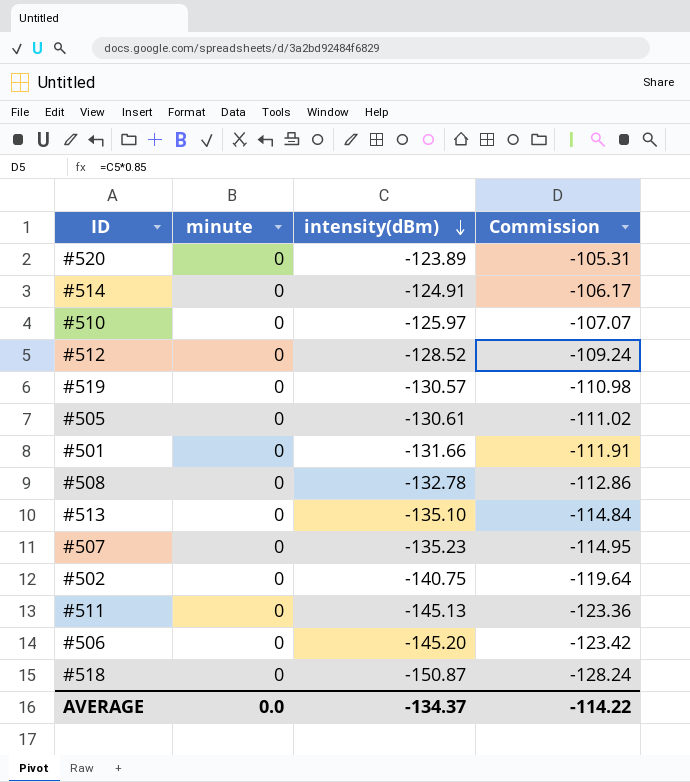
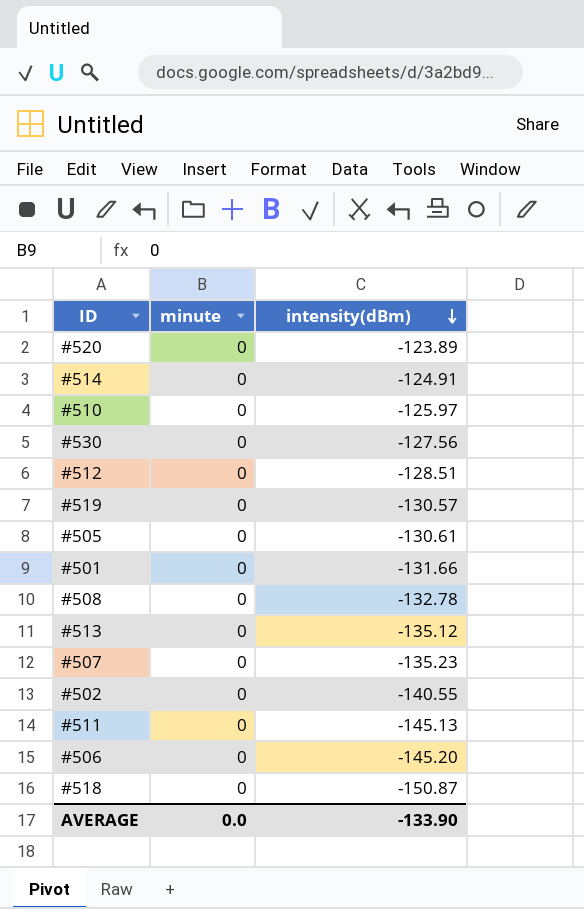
column Commission | formula: [intensity(dBm)] * 0.85 -> none
row #530: none -> 0 | -127.56
#512 | intensity(dBm): -128.52 -> -128.51
#513 | intensity(dBm): -135.10 -> -135.12
#502 | intensity(dBm): -140.75 -> -140.55
AVERAGE | intensity(dBm): -134.37 -> -133.90

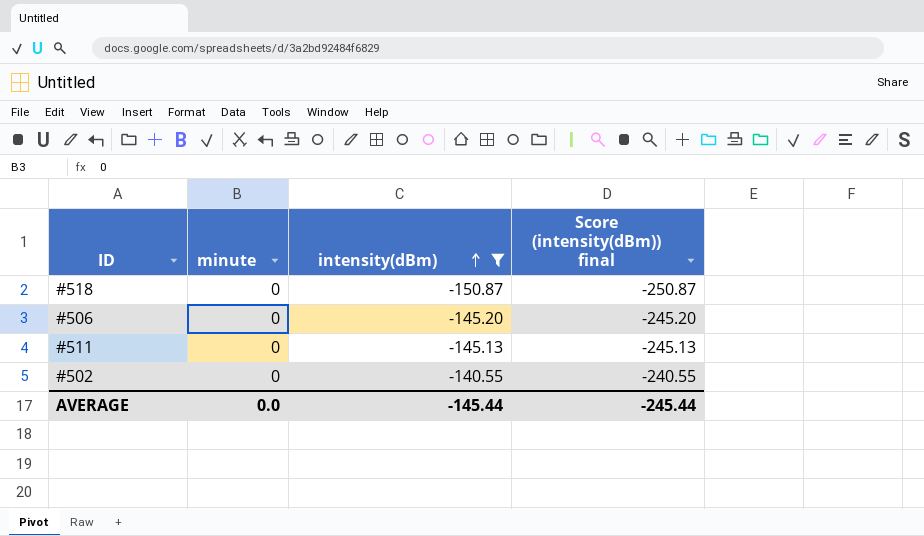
filter: none -> intensity(dBm) <= -140.55
row order: intensity(dBm) descending -> intensity(dBm) ascending
column Score (intensity(dBm)) final | formula: none -> [intensity(dBm)] - 100
AVERAGE | intensity(dBm): -133.90 -> -145.44

